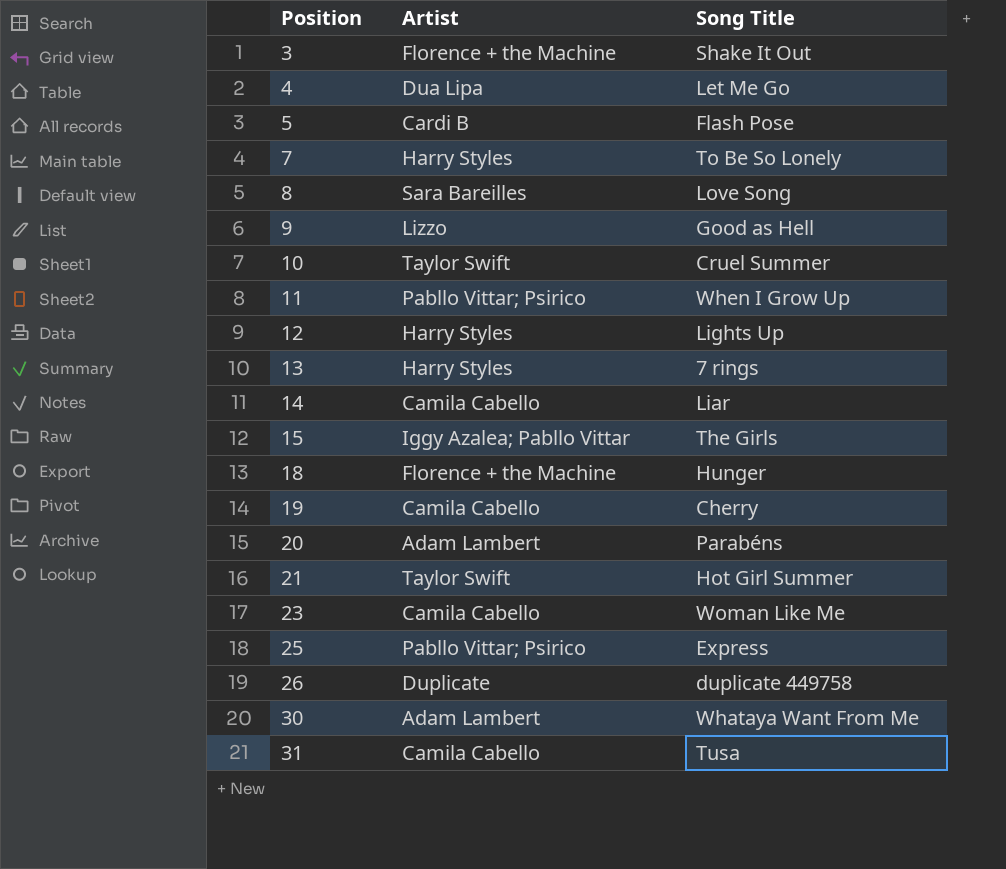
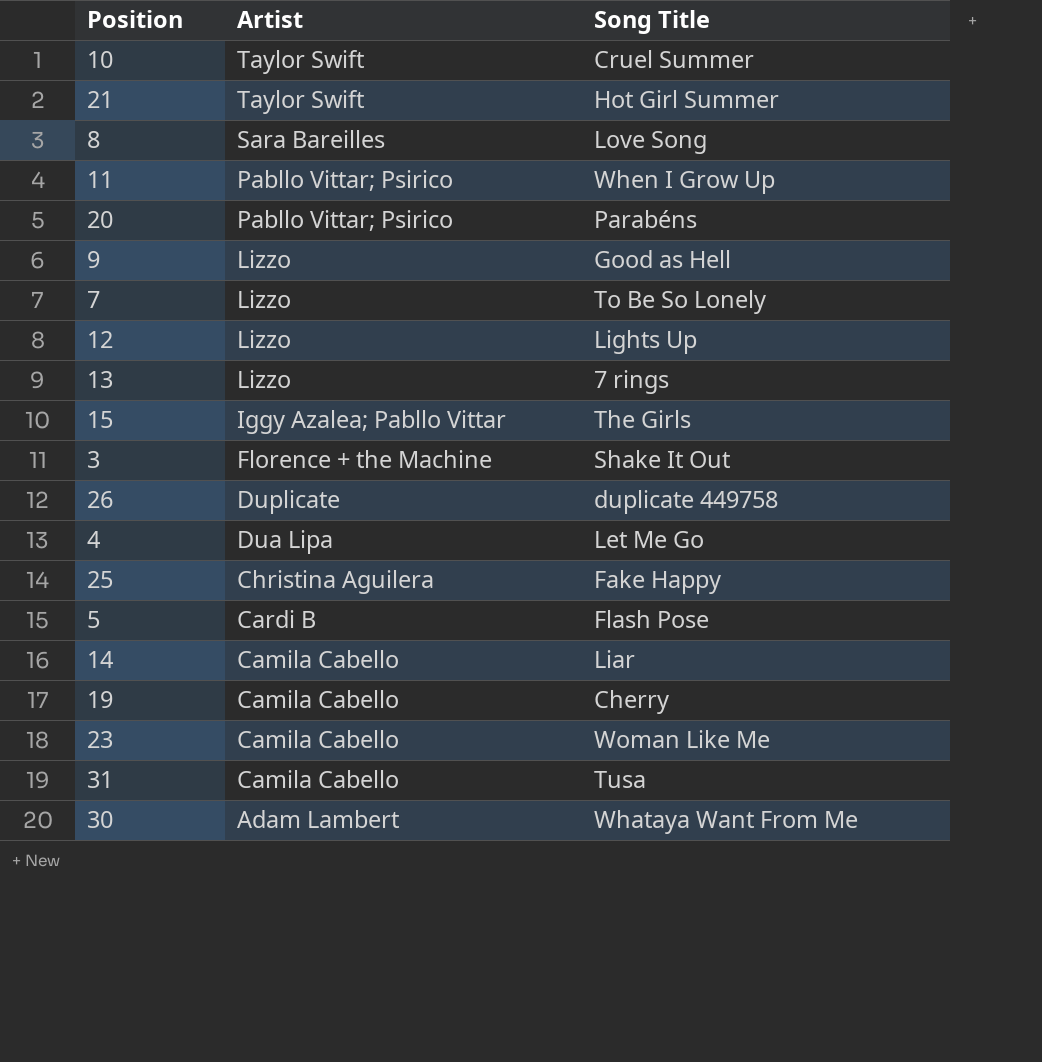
row order: Position ascending -> Artist descending
row 18: Florence + the Machine | Hunger -> none
20 | Artist: Adam Lambert -> Pabllo Vittar; Psirico
7 | Artist: Harry Styles -> Lizzo
12 | Artist: Harry Styles -> Lizzo
13 | Artist: Harry Styles -> Lizzo
25 | Artist: Pabllo Vittar; Psirico -> Christina Aguilera
25 | Song Title: Express -> Fake Happy

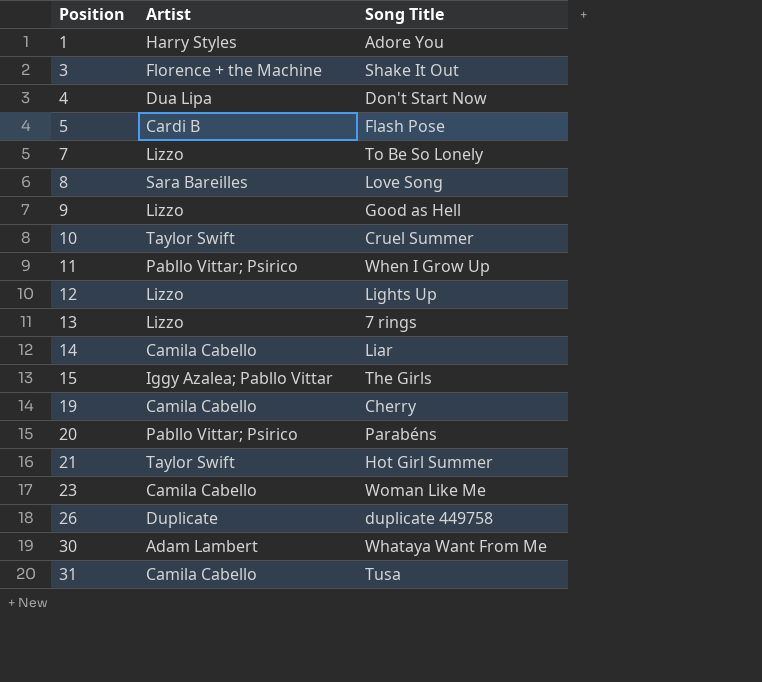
row order: Artist descending -> Position ascending
row 25: Christina Aguilera | Fake Happy -> none
row 1: none -> Harry Styles | Adore You
4 | Song Title: Let Me Go -> Don't Start Now

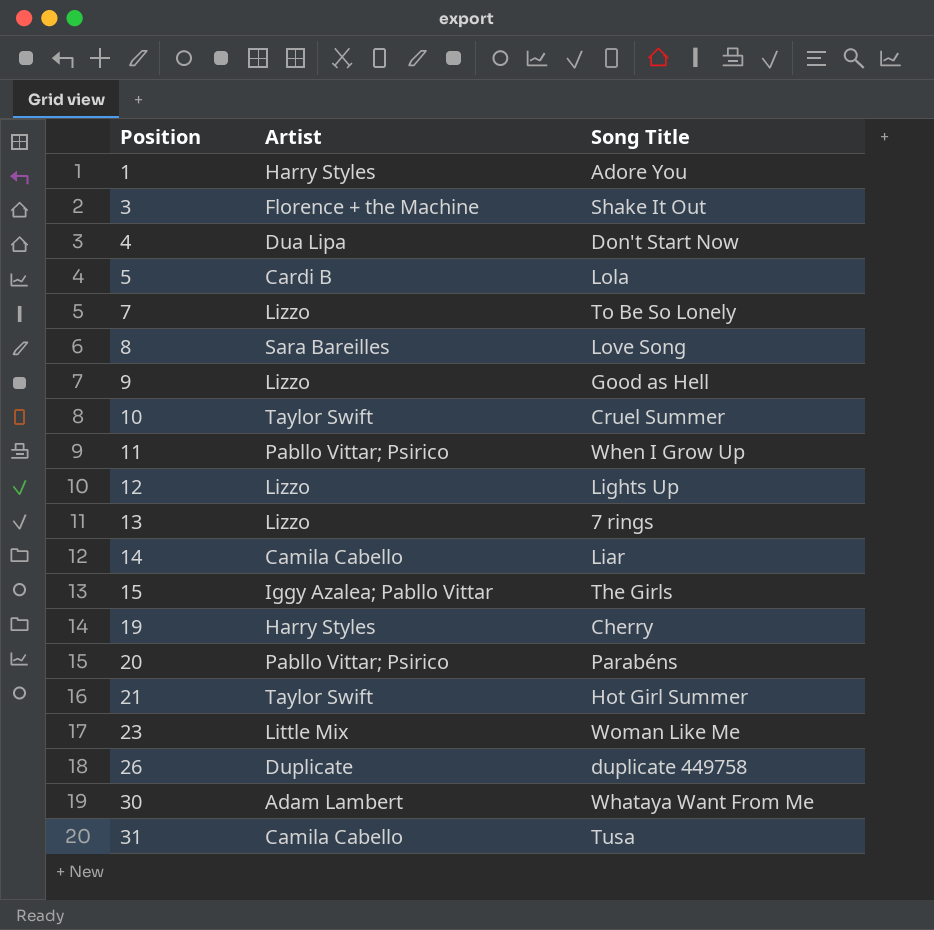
5 | Song Title: Flash Pose -> Lola
19 | Artist: Camila Cabello -> Harry Styles
23 | Artist: Camila Cabello -> Little Mix

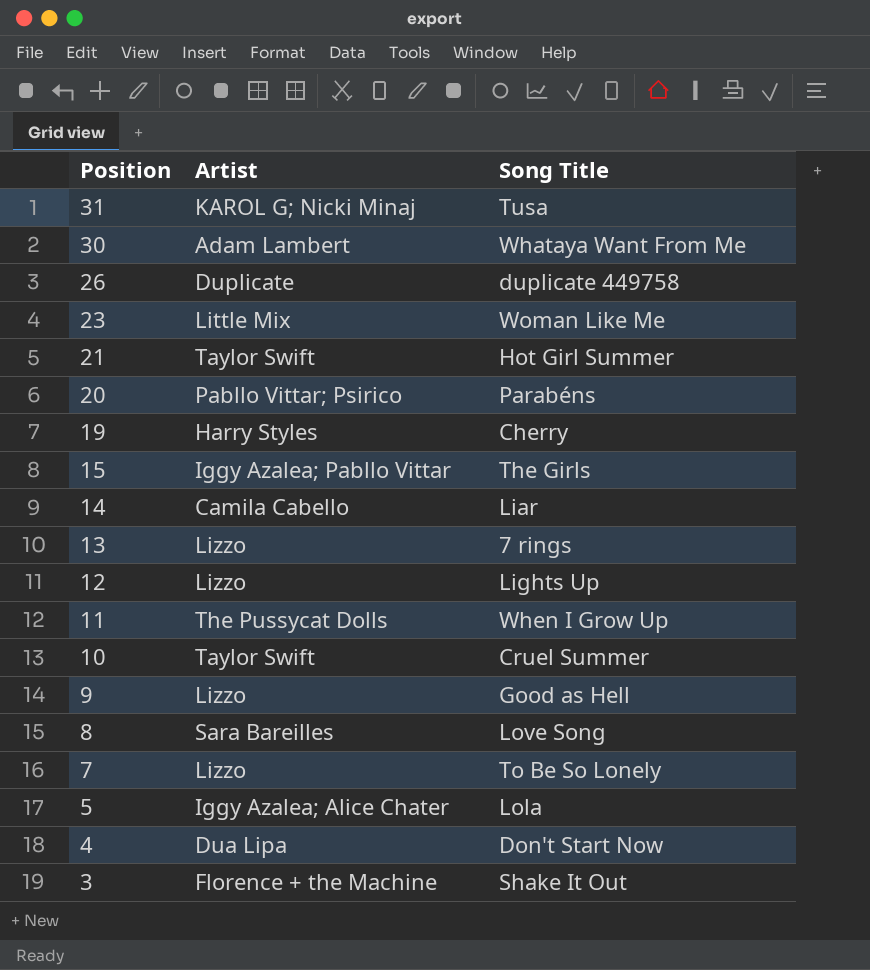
row order: Position ascending -> Position descending
row 1: Harry Styles | Adore You -> none
31 | Artist: Camila Cabello -> KAROL G; Nicki Minaj
11 | Artist: Pabllo Vittar; Psirico -> The Pussycat Dolls
5 | Artist: Cardi B -> Iggy Azalea; Alice Chater

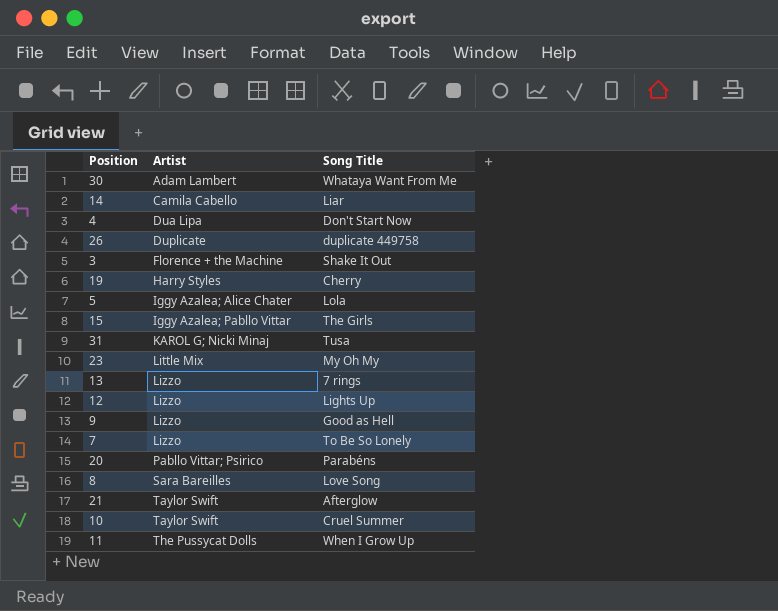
row order: Position descending -> Artist ascending
23 | Song Title: Woman Like Me -> My Oh My
21 | Song Title: Hot Girl Summer -> Afterglow

